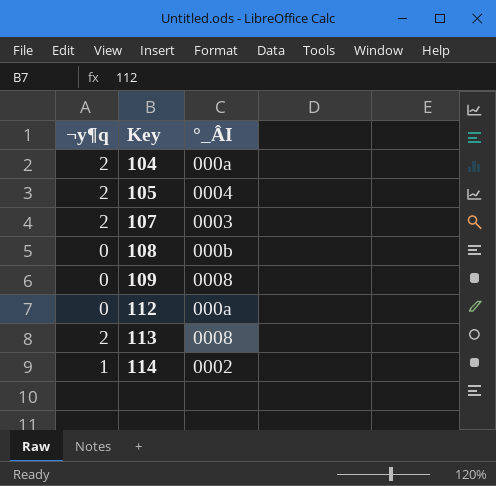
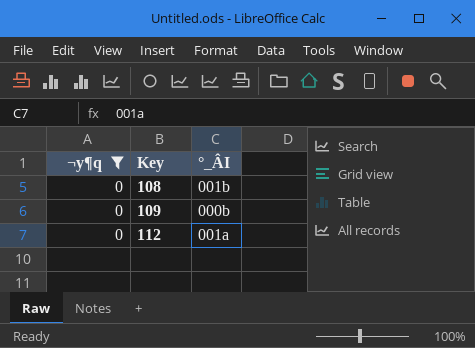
filter: none -> ¬y¶q = 0
108 | °_ÂI: 000b -> 001b
109 | °_ÂI: 0008 -> 000b
112 | °_ÂI: 000a -> 001a

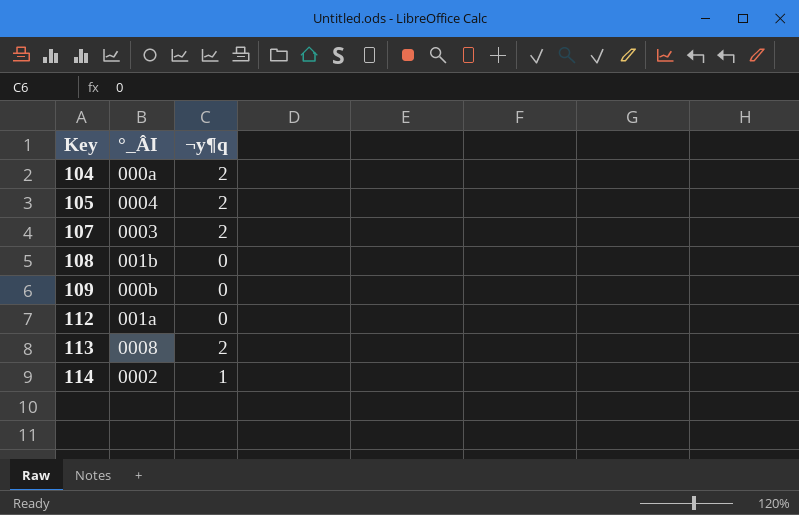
filter: ¬y¶q = 0 -> none
column ¬y¶q | position: 1 -> 3

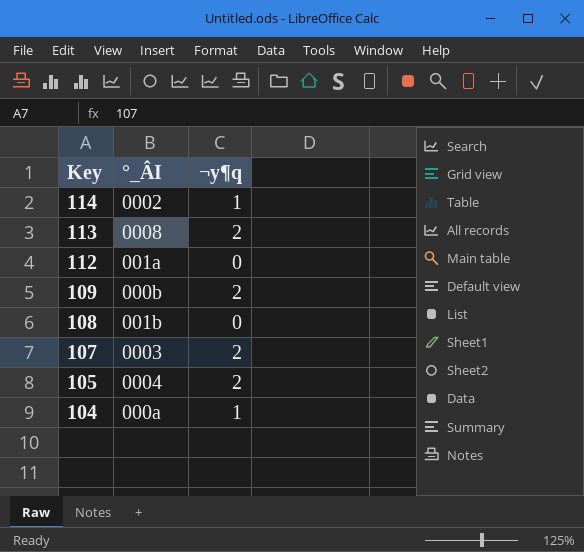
row order: Key ascending -> Key descending
109 | ¬y¶q: 0 -> 2
104 | ¬y¶q: 2 -> 1

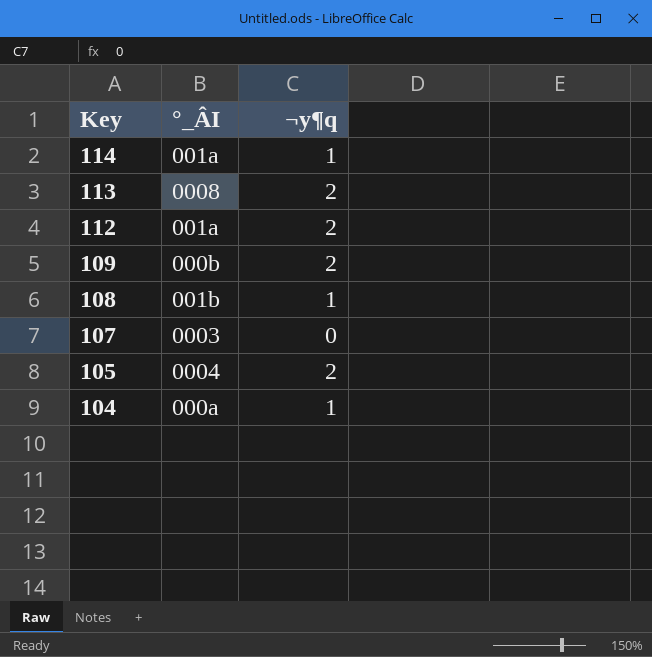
114 | °_ÂI: 0002 -> 001a
112 | ¬y¶q: 0 -> 2
108 | ¬y¶q: 0 -> 1
107 | ¬y¶q: 2 -> 0

